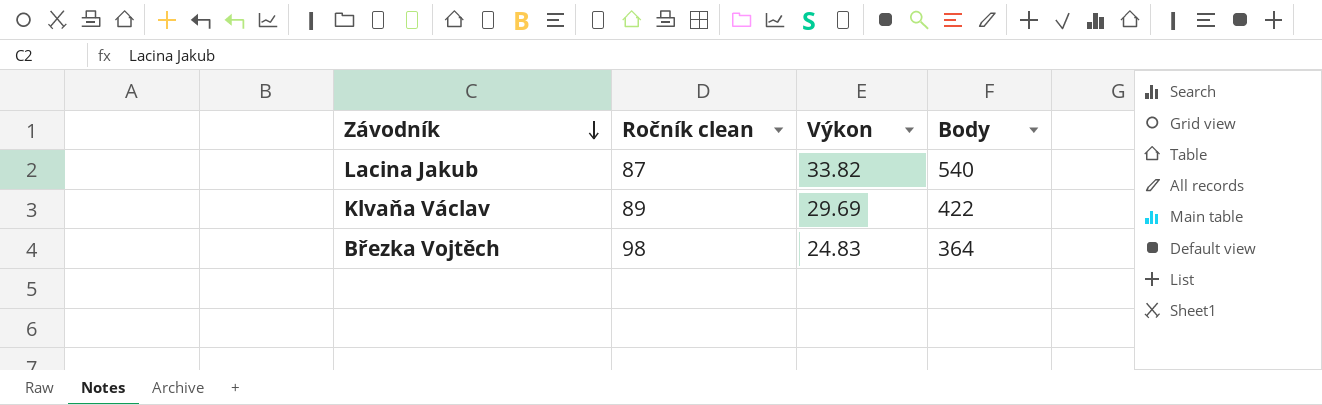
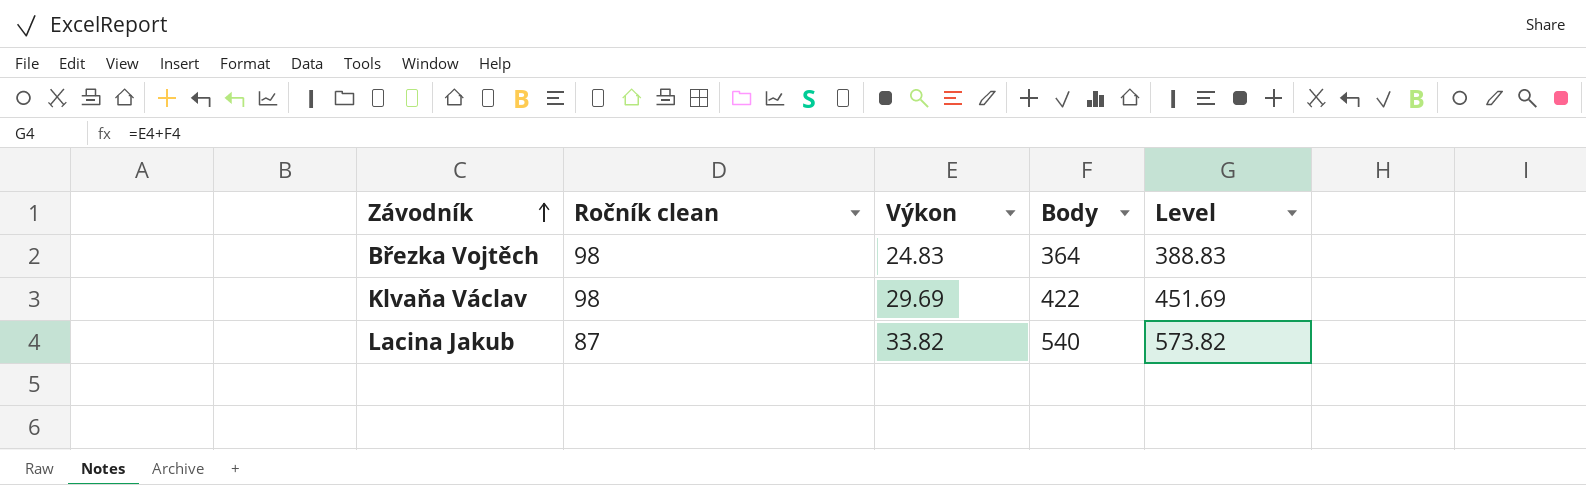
row order: Závodník descending -> Závodník ascending
column Level | formula: none -> [Výkon] + [Body]
Klvaňa Václav | Ročník clean: 89 -> 98

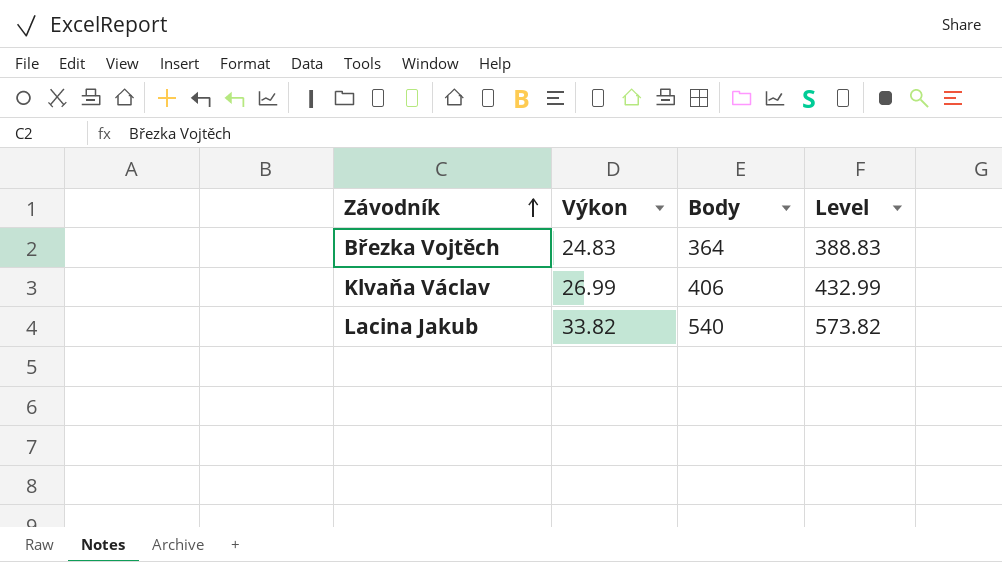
column Ročník clean | position: 2 -> none
Klvaňa Václav | Výkon: 29.69 -> 26.99
Klvaňa Václav | Body: 422 -> 406
Klvaňa Václav | Level: 451.69 -> 432.99

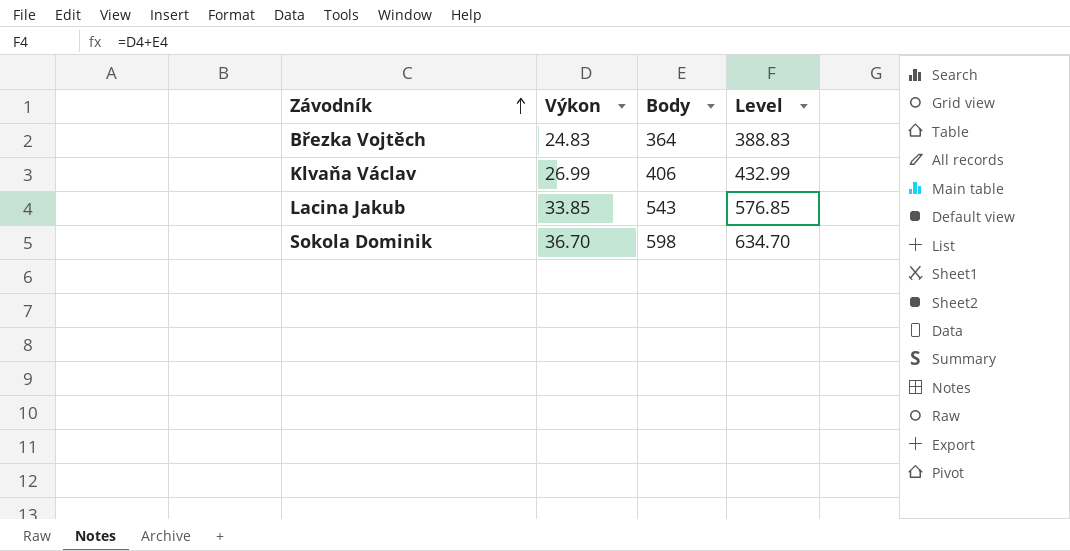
Lacina Jakub | Výkon: 33.82 -> 33.85
Lacina Jakub | Body: 540 -> 543
Lacina Jakub | Level: 573.82 -> 576.85
row Sokola Dominik: none -> 36.70 | 598 | 634.70

